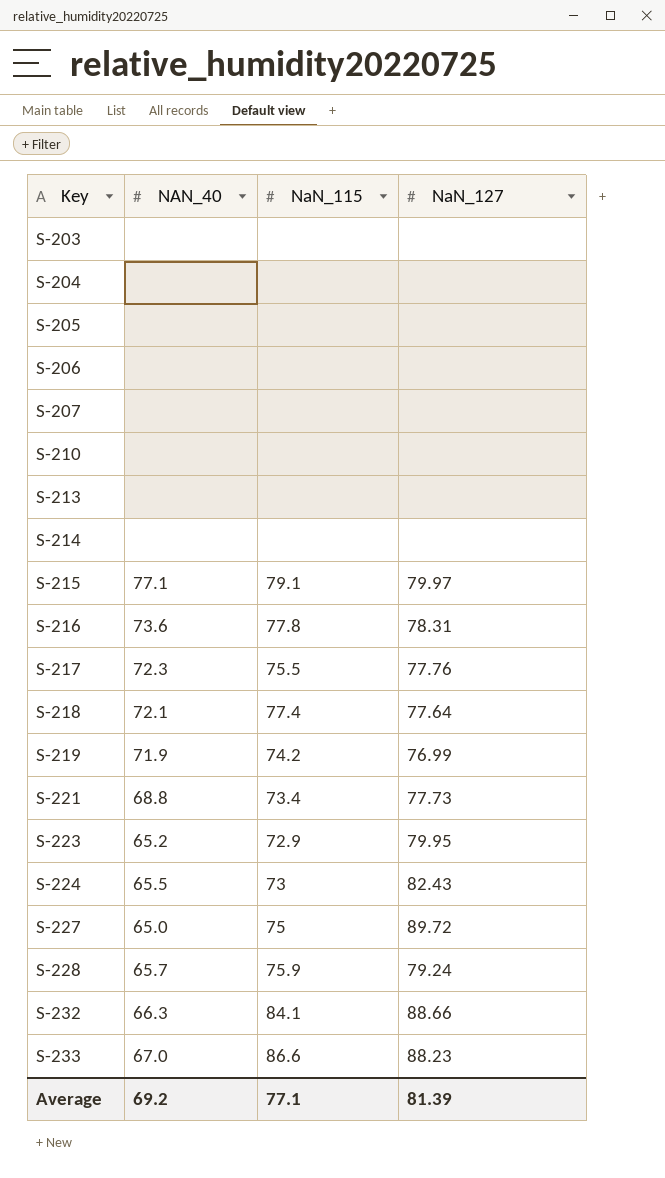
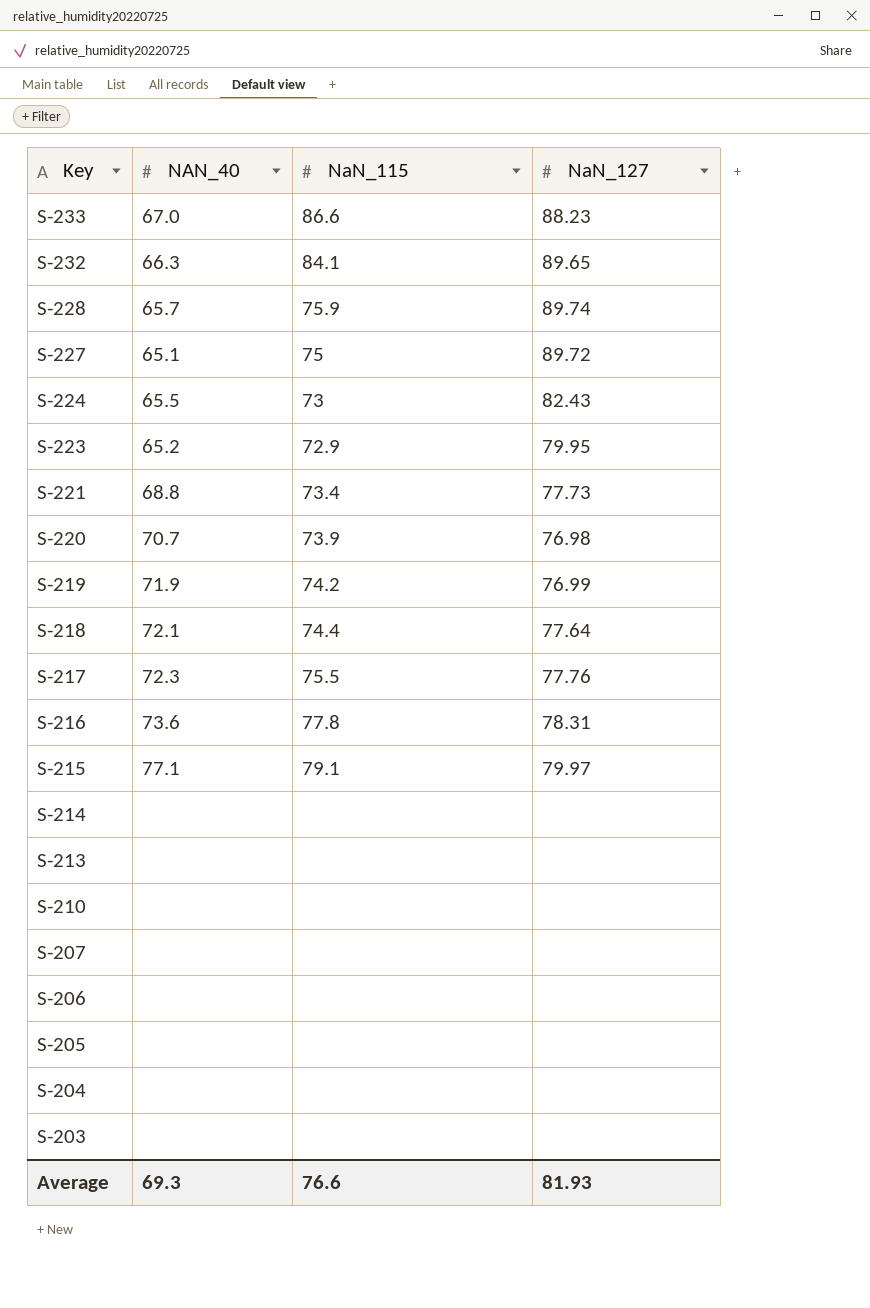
row order: Key ascending -> Key descending
S-232 | NaN_127: 88.66 -> 89.65
S-228 | NaN_127: 79.24 -> 89.74
S-227 | NAN_40: 65.0 -> 65.1
row S-220: none -> 70.7 | 73.9 | 76.98
S-218 | NaN_115: 77.4 -> 74.4
Average | NAN_40: 69.2 -> 69.3
Average | NaN_115: 77.1 -> 76.6
Average | NaN_127: 81.39 -> 81.93

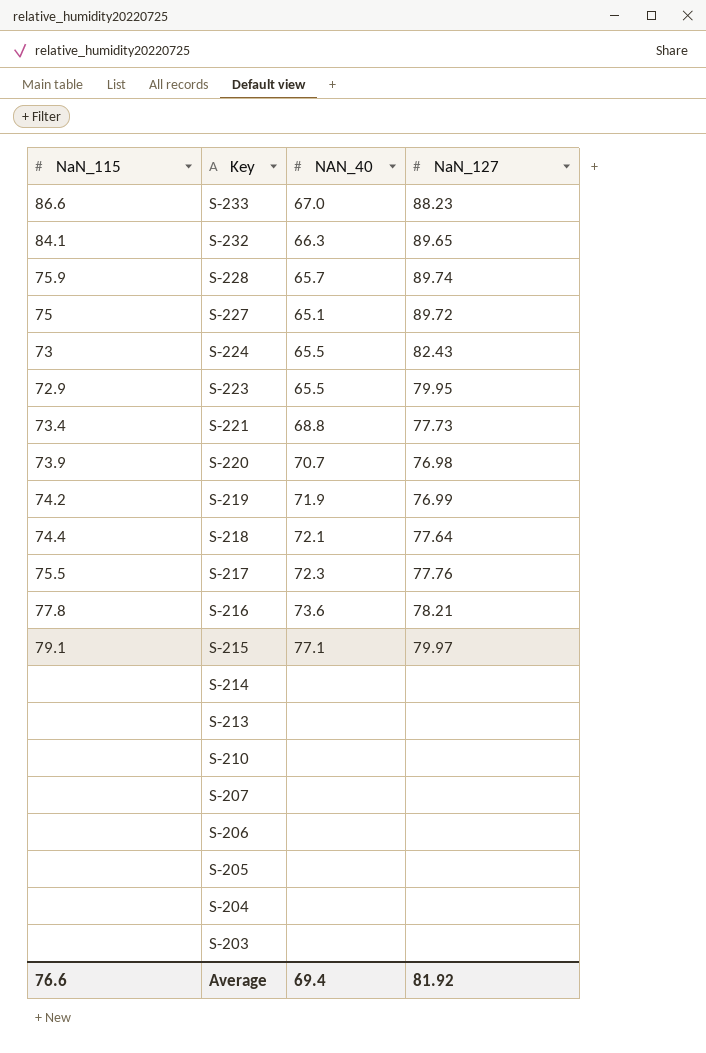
column NaN_115 | position: 3 -> 1
S-223 | NAN_40: 65.2 -> 65.5
S-216 | NaN_127: 78.31 -> 78.21
Average | NAN_40: 69.3 -> 69.4
Average | NaN_127: 81.93 -> 81.92

